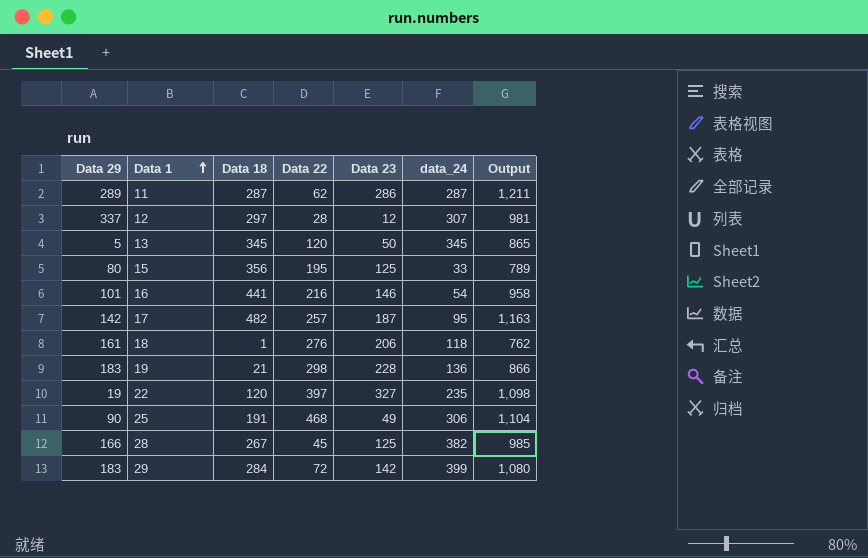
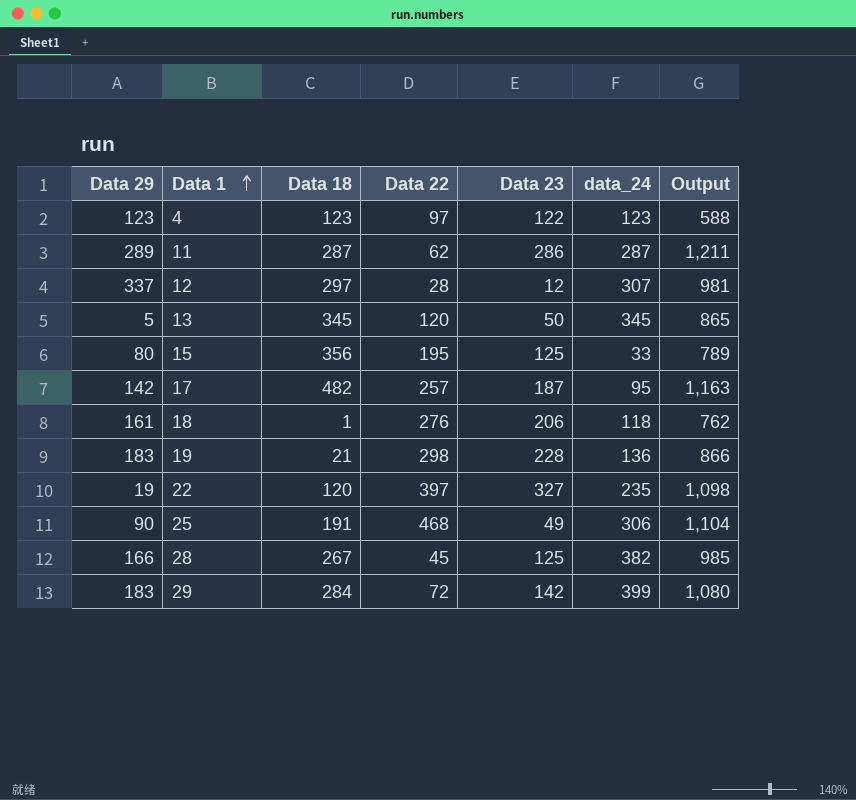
row 16: 101 | 441 | 216 | 146 | 54 | 958 -> none
row 4: none -> 123 | 123 | 97 | 122 | 123 | 588

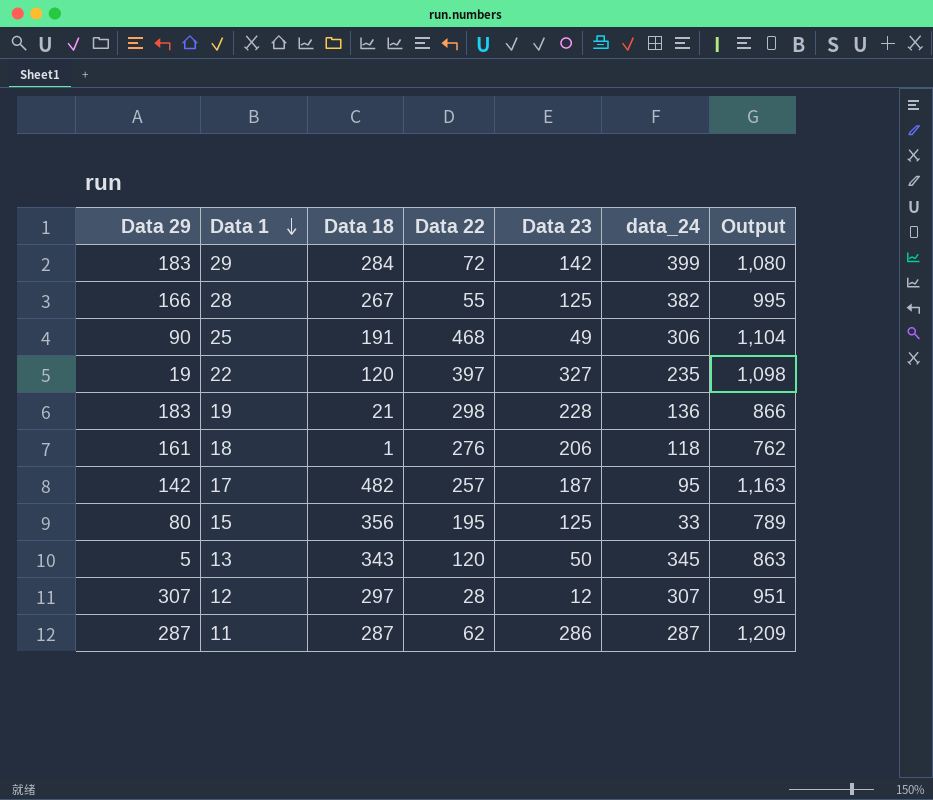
row order: Data 1 ascending -> Data 1 descending
row 4: 123 | 123 | 97 | 122 | 123 | 588 -> none
28 | Data 22: 45 -> 55
28 | Output: 985 -> 995
13 | Data 18: 345 -> 343
13 | Output: 865 -> 863
12 | Data 29: 337 -> 307
12 | Output: 981 -> 951
11 | Data 29: 289 -> 287
11 | Output: 1,211 -> 1,209

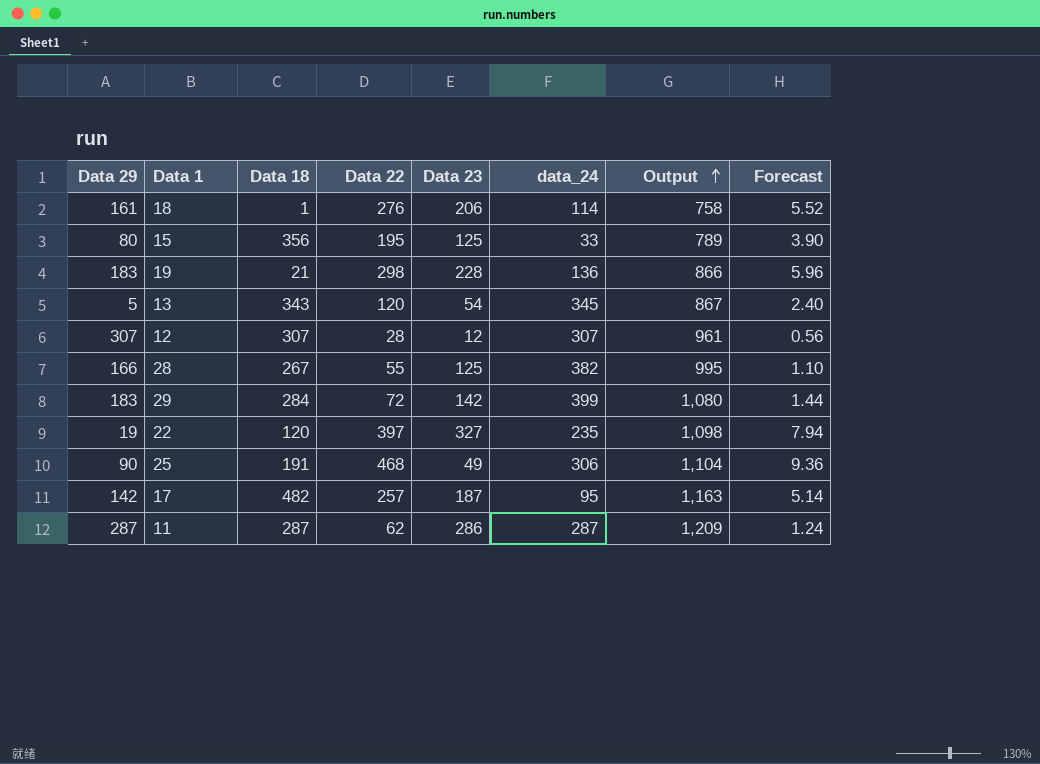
row order: Data 1 descending -> Output ascending
column Forecast | formula: none -> [Data 22] * 0.02
18 | data_24: 118 -> 114
18 | Output: 762 -> 758
13 | Data 23: 50 -> 54
13 | Output: 863 -> 867
12 | Data 18: 297 -> 307
12 | Output: 951 -> 961

